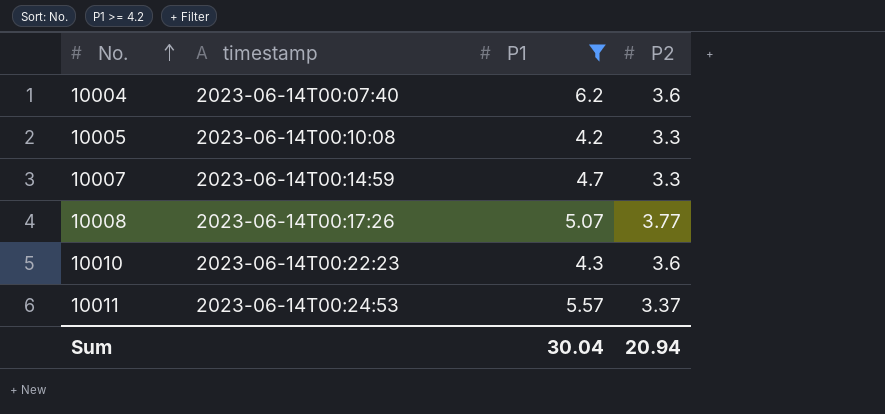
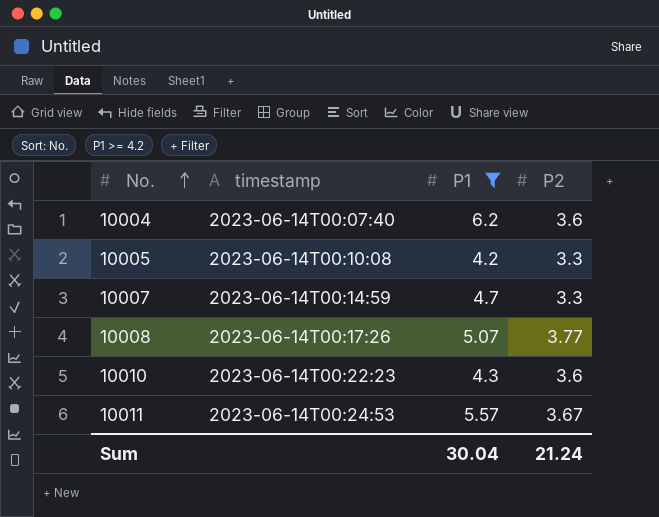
10011 | P2: 3.37 -> 3.67
Sum | P2: 20.94 -> 21.24

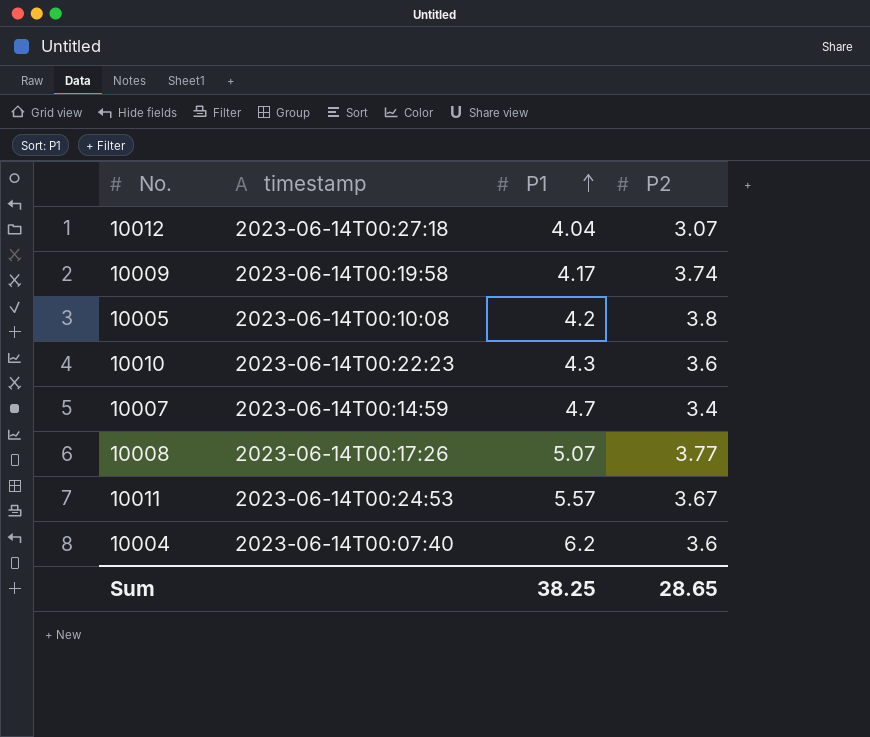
filter: P1 >= 4.2 -> none
row order: No. ascending -> P1 ascending
10005 | P2: 3.3 -> 3.8
10007 | P2: 3.3 -> 3.4
Sum | P1: 30.04 -> 38.25
Sum | P2: 21.24 -> 28.65

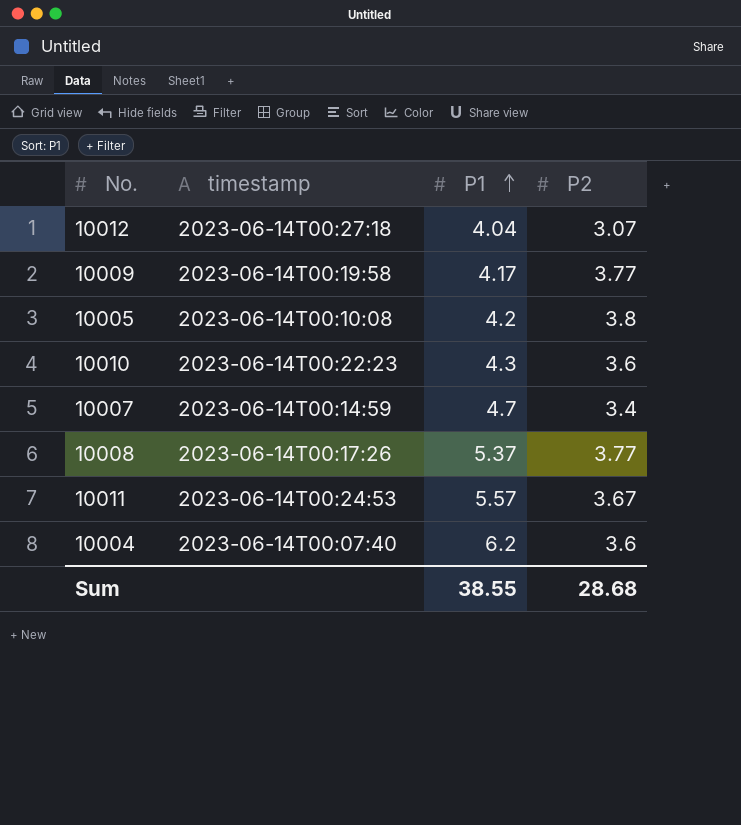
10009 | P2: 3.74 -> 3.77
10008 | P1: 5.07 -> 5.37
Sum | P1: 38.25 -> 38.55
Sum | P2: 28.65 -> 28.68

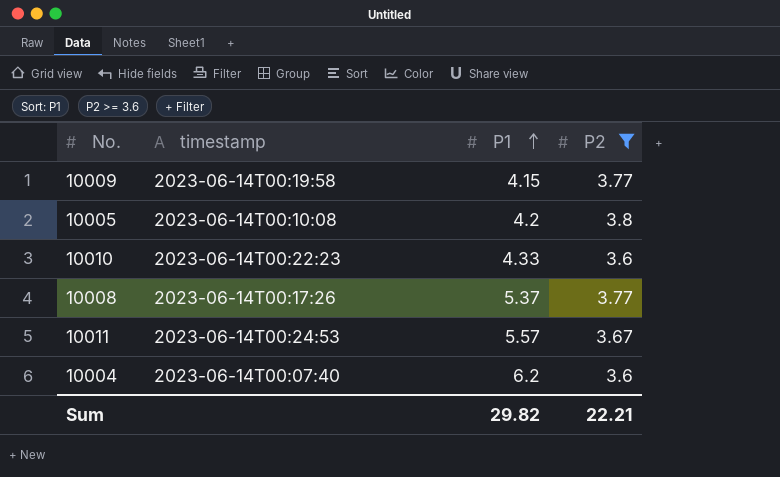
filter: none -> P2 >= 3.6
10009 | P1: 4.17 -> 4.15
10010 | P1: 4.3 -> 4.33
Sum | P1: 38.55 -> 29.82
Sum | P2: 28.68 -> 22.21

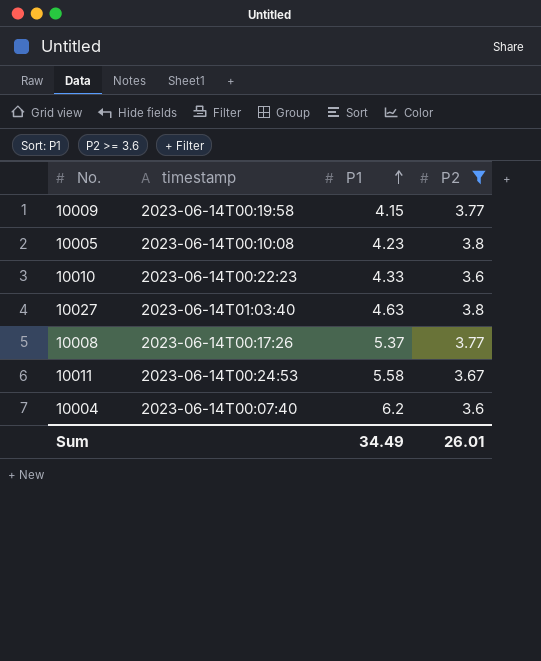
10005 | P1: 4.2 -> 4.23
row 10027: none -> 2023-06-14T01:03:40 | 4.63 | 3.8
10011 | P1: 5.57 -> 5.58
Sum | P1: 29.82 -> 34.49
Sum | P2: 22.21 -> 26.01

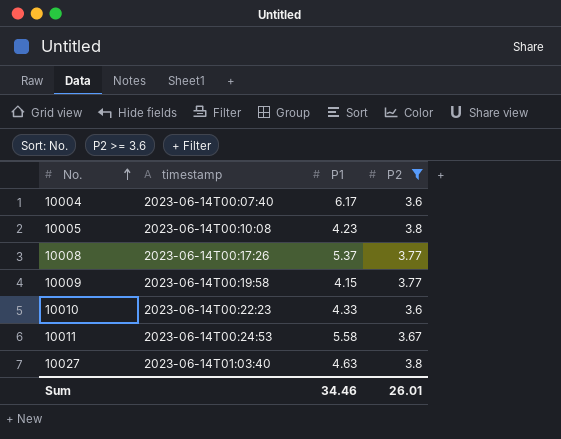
row order: P1 ascending -> No. ascending
10004 | P1: 6.2 -> 6.17
Sum | P1: 34.49 -> 34.46

